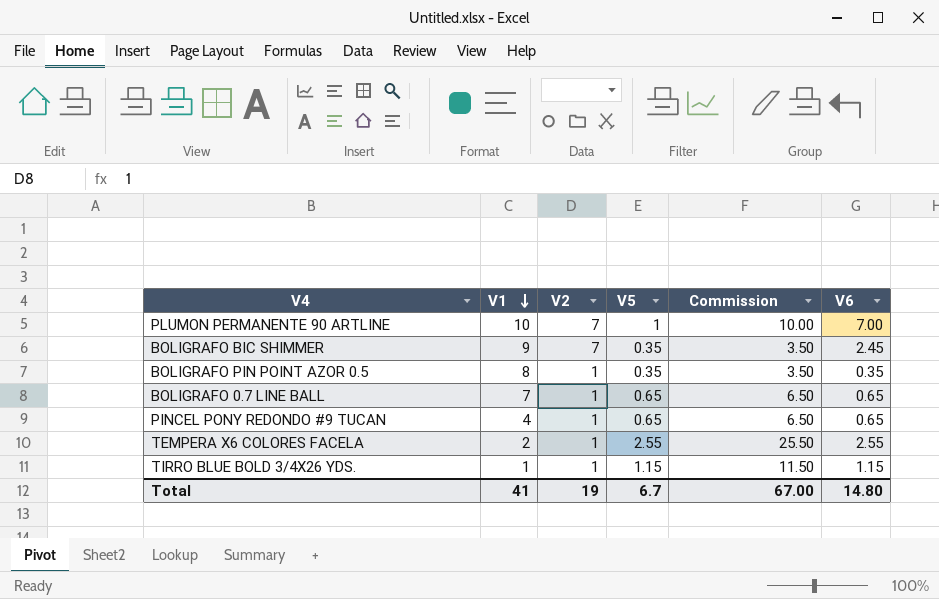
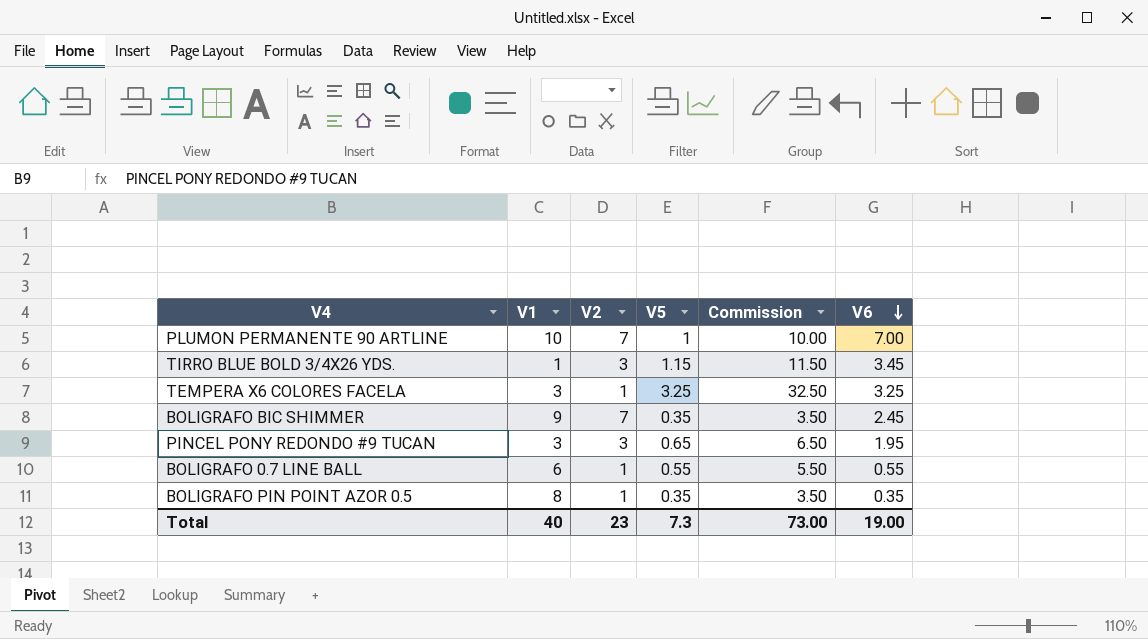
row order: V1 descending -> V6 descending
TIRRO BLUE BOLD 3/4X26 YDS. | V2: 1 -> 3
TIRRO BLUE BOLD 3/4X26 YDS. | V6: 1.15 -> 3.45
TEMPERA X6 COLORES FACELA | V1: 2 -> 3
TEMPERA X6 COLORES FACELA | V5: 2.55 -> 3.25
TEMPERA X6 COLORES FACELA | Commission: 25.50 -> 32.50
TEMPERA X6 COLORES FACELA | V6: 2.55 -> 3.25
PINCEL PONY REDONDO #9 TUCAN | V1: 4 -> 3
PINCEL PONY REDONDO #9 TUCAN | V2: 1 -> 3
PINCEL PONY REDONDO #9 TUCAN | V6: 0.65 -> 1.95
BOLIGRAFO 0.7 LINE BALL | V1: 7 -> 6
BOLIGRAFO 0.7 LINE BALL | V5: 0.65 -> 0.55
BOLIGRAFO 0.7 LINE BALL | Commission: 6.50 -> 5.50
BOLIGRAFO 0.7 LINE BALL | V6: 0.65 -> 0.55
Total | V1: 41 -> 40
Total | V2: 19 -> 23
Total | V5: 6.7 -> 7.3
Total | Commission: 67.00 -> 73.00
Total | V6: 14.80 -> 19.00

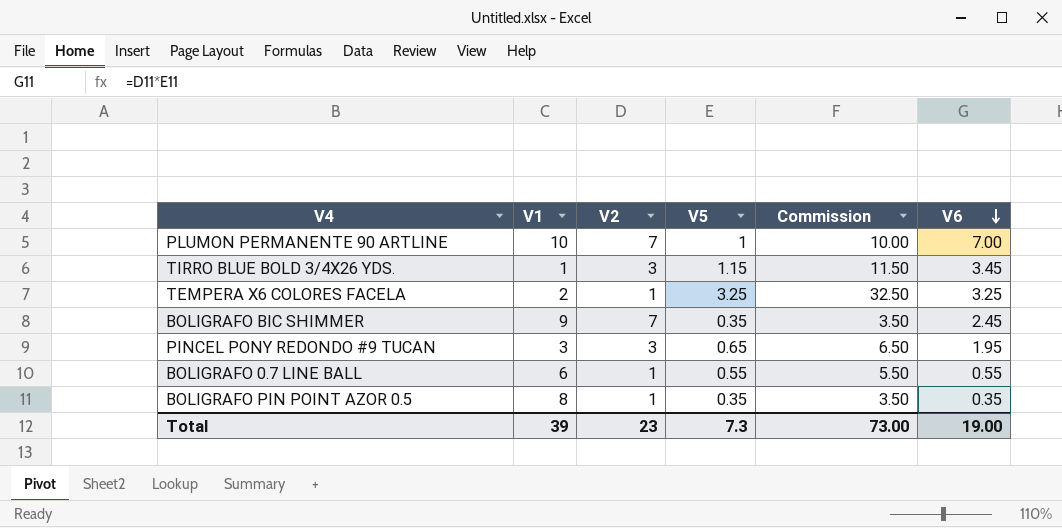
TEMPERA X6 COLORES FACELA | V1: 3 -> 2
Total | V1: 40 -> 39

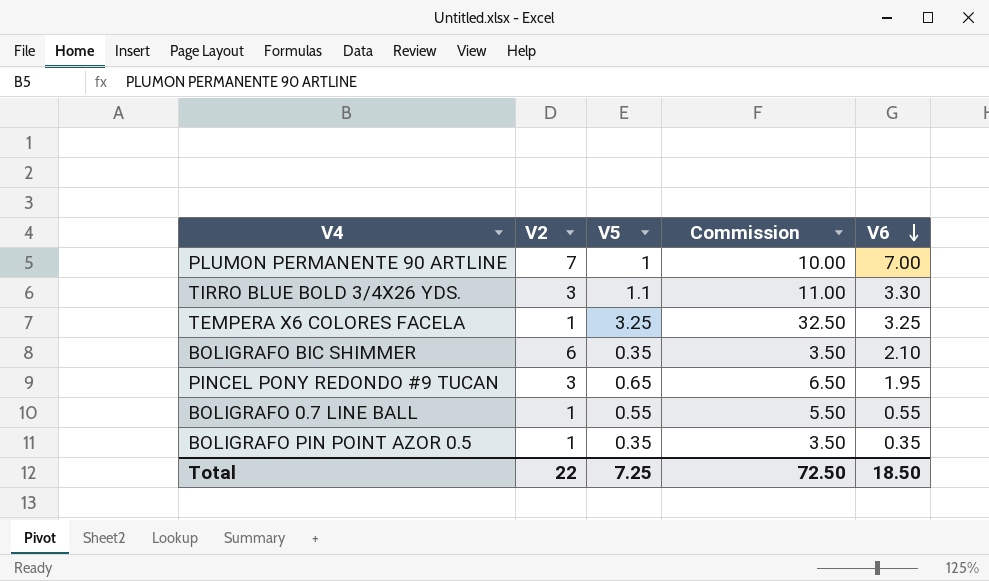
column V1 | position: 2 -> none
TIRRO BLUE BOLD 3/4X26 YDS. | V5: 1.15 -> 1.1
TIRRO BLUE BOLD 3/4X26 YDS. | Commission: 11.50 -> 11.00
TIRRO BLUE BOLD 3/4X26 YDS. | V6: 3.45 -> 3.30
BOLIGRAFO BIC SHIMMER | V2: 7 -> 6
BOLIGRAFO BIC SHIMMER | V6: 2.45 -> 2.10
Total | V2: 23 -> 22
Total | V5: 7.3 -> 7.25
Total | Commission: 73.00 -> 72.50
Total | V6: 19.00 -> 18.50

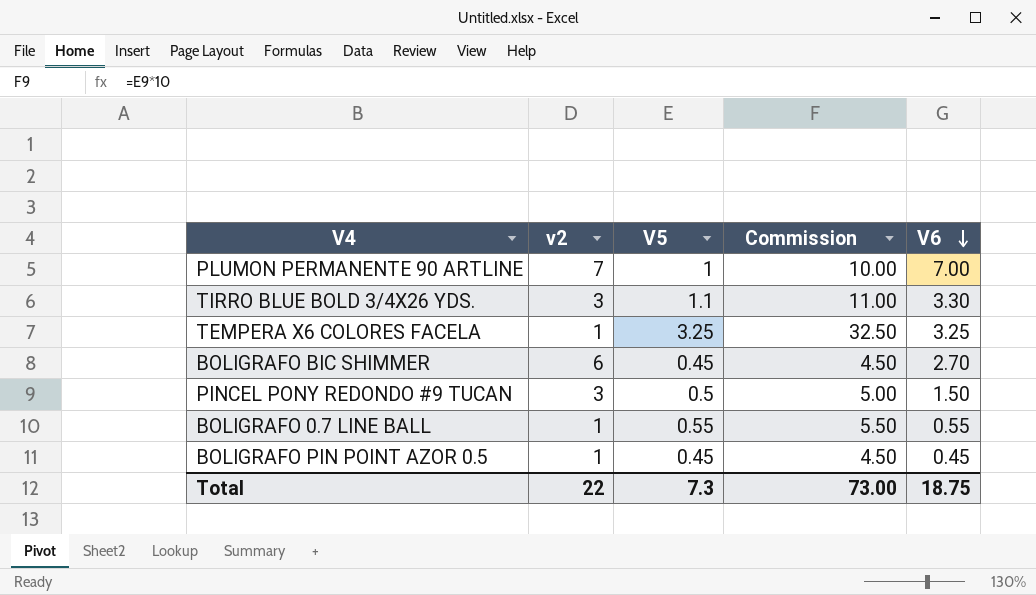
column name: V2 -> v2
BOLIGRAFO BIC SHIMMER | V5: 0.35 -> 0.45
BOLIGRAFO BIC SHIMMER | Commission: 3.50 -> 4.50
BOLIGRAFO BIC SHIMMER | V6: 2.10 -> 2.70
PINCEL PONY REDONDO #9 TUCAN | V5: 0.65 -> 0.5
PINCEL PONY REDONDO #9 TUCAN | Commission: 6.50 -> 5.00
PINCEL PONY REDONDO #9 TUCAN | V6: 1.95 -> 1.50
BOLIGRAFO PIN POINT AZOR 0.5 | V5: 0.35 -> 0.45
BOLIGRAFO PIN POINT AZOR 0.5 | Commission: 3.50 -> 4.50
BOLIGRAFO PIN POINT AZOR 0.5 | V6: 0.35 -> 0.45
Total | V5: 7.25 -> 7.3
Total | Commission: 72.50 -> 73.00
Total | V6: 18.50 -> 18.75

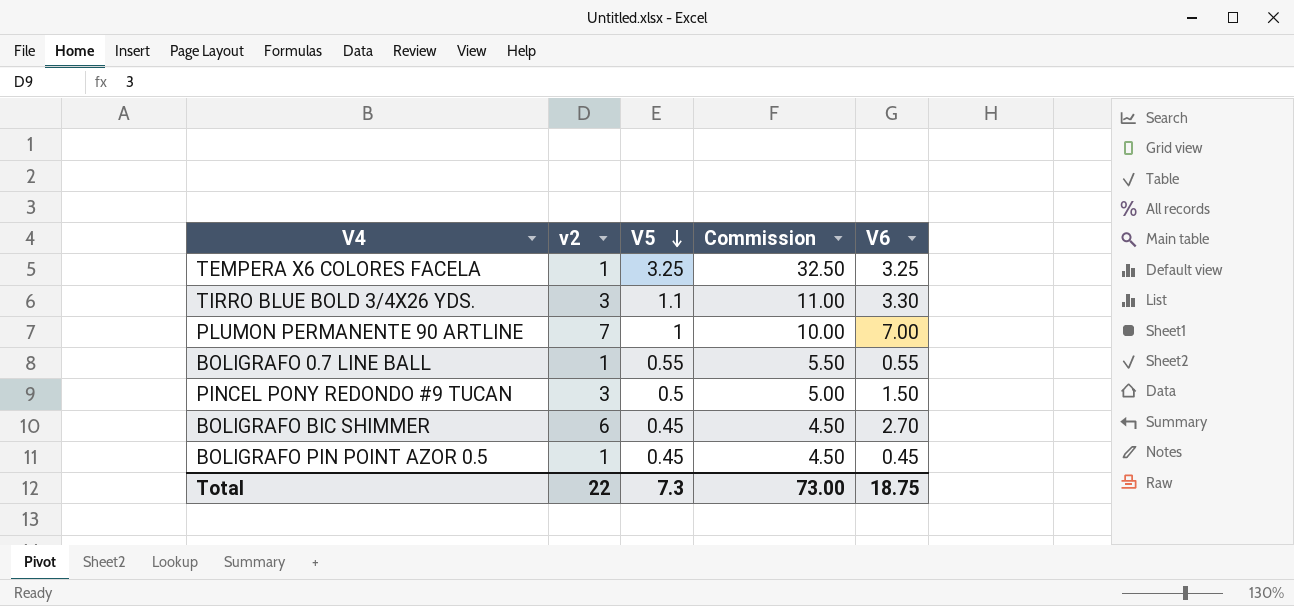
row order: V6 descending -> V5 descending

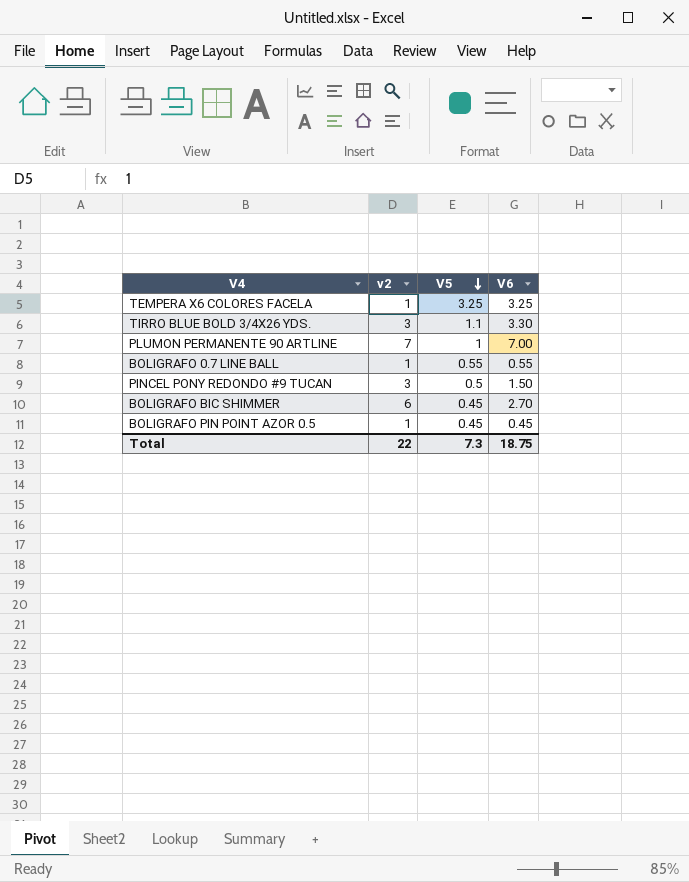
column Commission | formula: [V5] * 10 -> none

